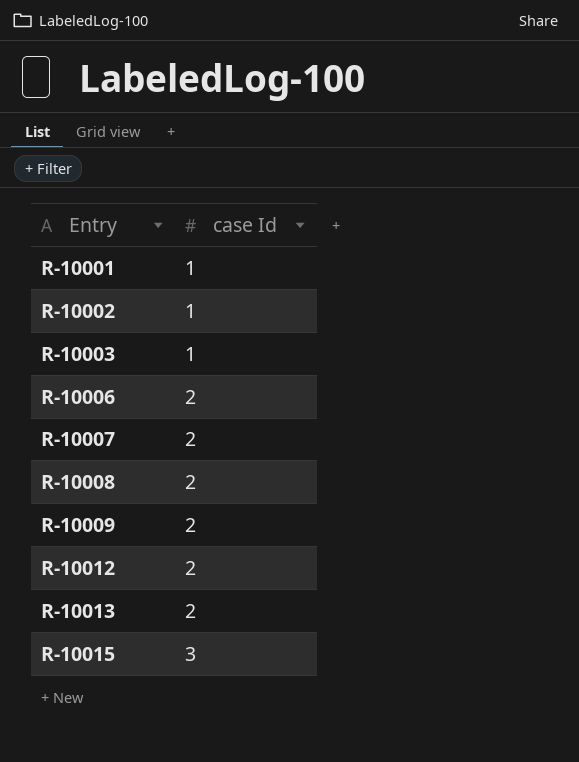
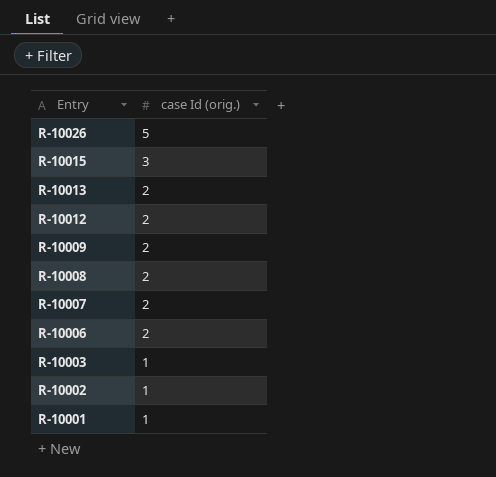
row order: Entry ascending -> Entry descending
column name: case Id -> case Id (orig.)
row R-10026: none -> 5

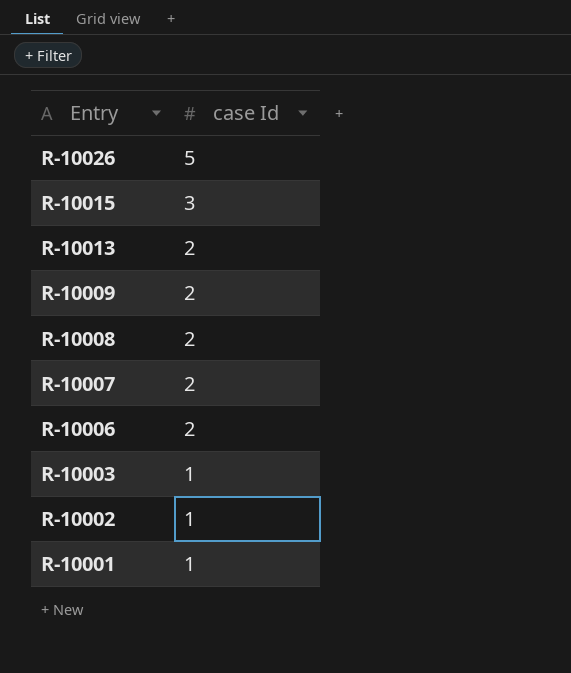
column name: case Id (orig.) -> case Id
row R-10012: 2 -> none

